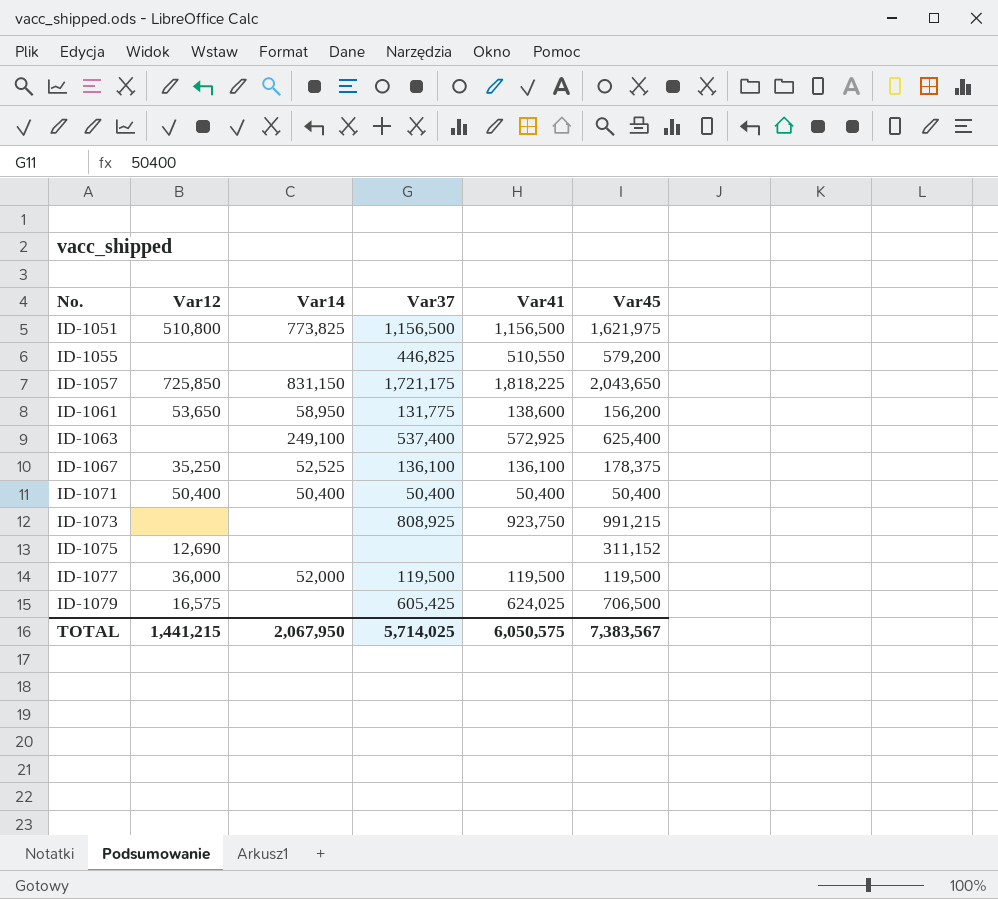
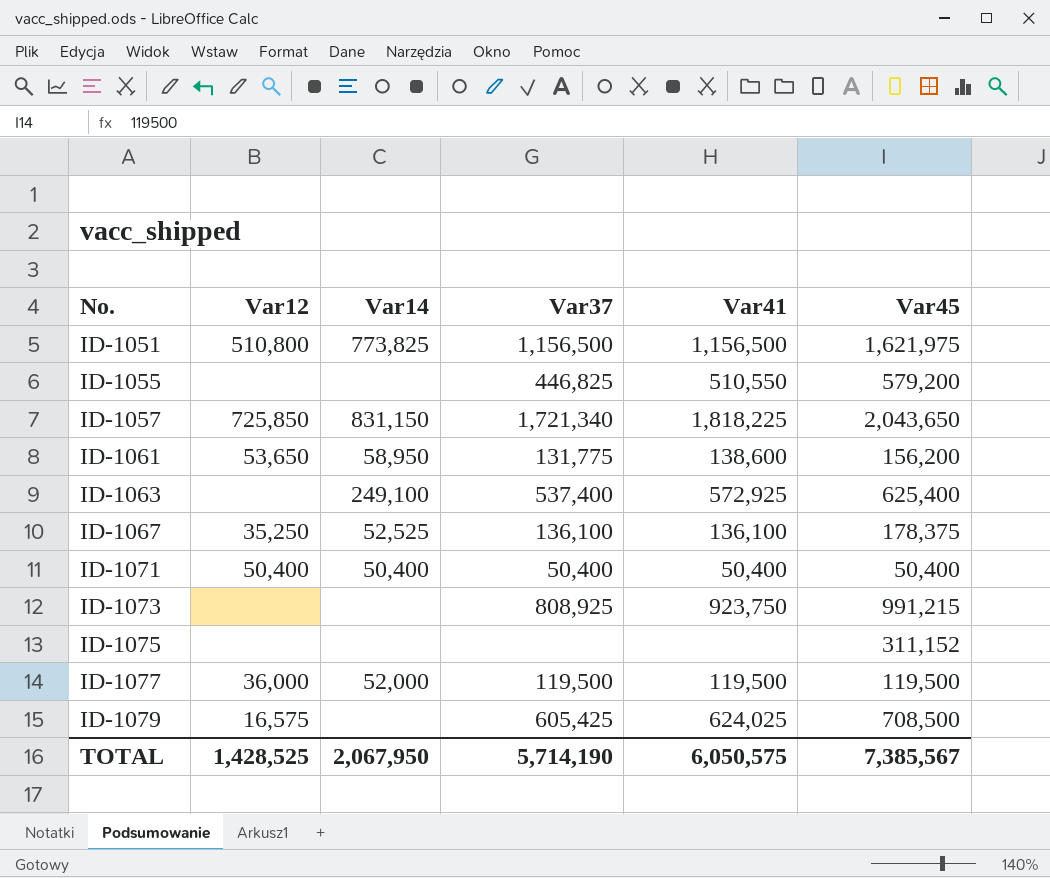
ID-1057 | Var37: 1,721,175 -> 1,721,340
ID-1075 | Var12: 12,690 -> none
ID-1079 | Var45: 706,500 -> 708,500
TOTAL | Var12: 1,441,215 -> 1,428,525
TOTAL | Var37: 5,714,025 -> 5,714,190
TOTAL | Var45: 7,383,567 -> 7,385,567

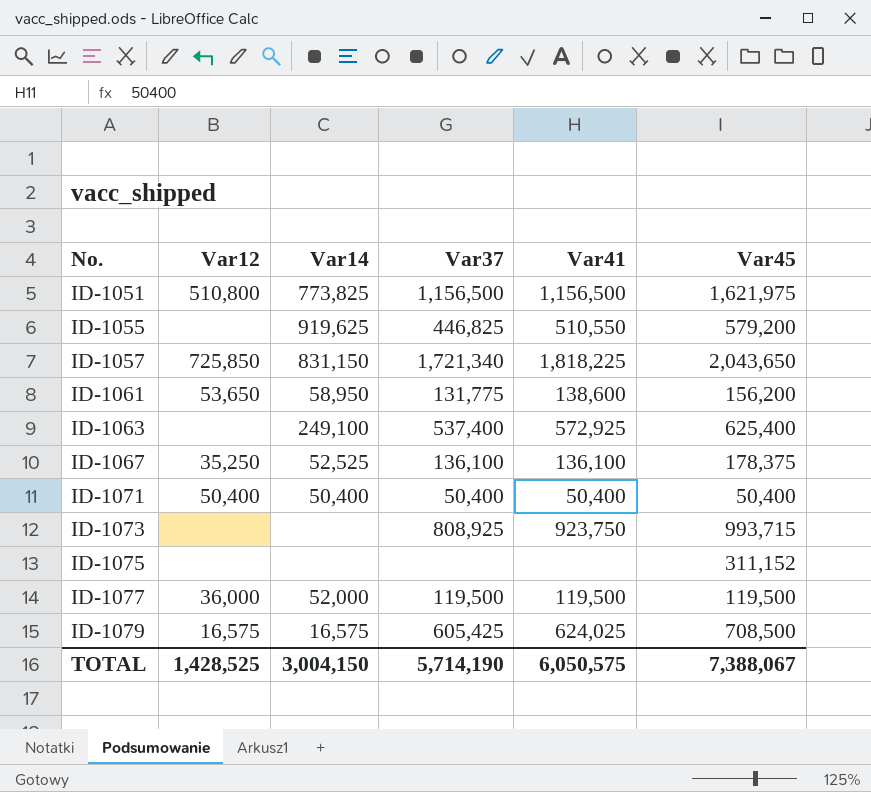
ID-1055 | Var14: none -> 919,625
ID-1073 | Var45: 991,215 -> 993,715
ID-1079 | Var14: none -> 16,575
TOTAL | Var14: 2,067,950 -> 3,004,150
TOTAL | Var45: 7,385,567 -> 7,388,067

